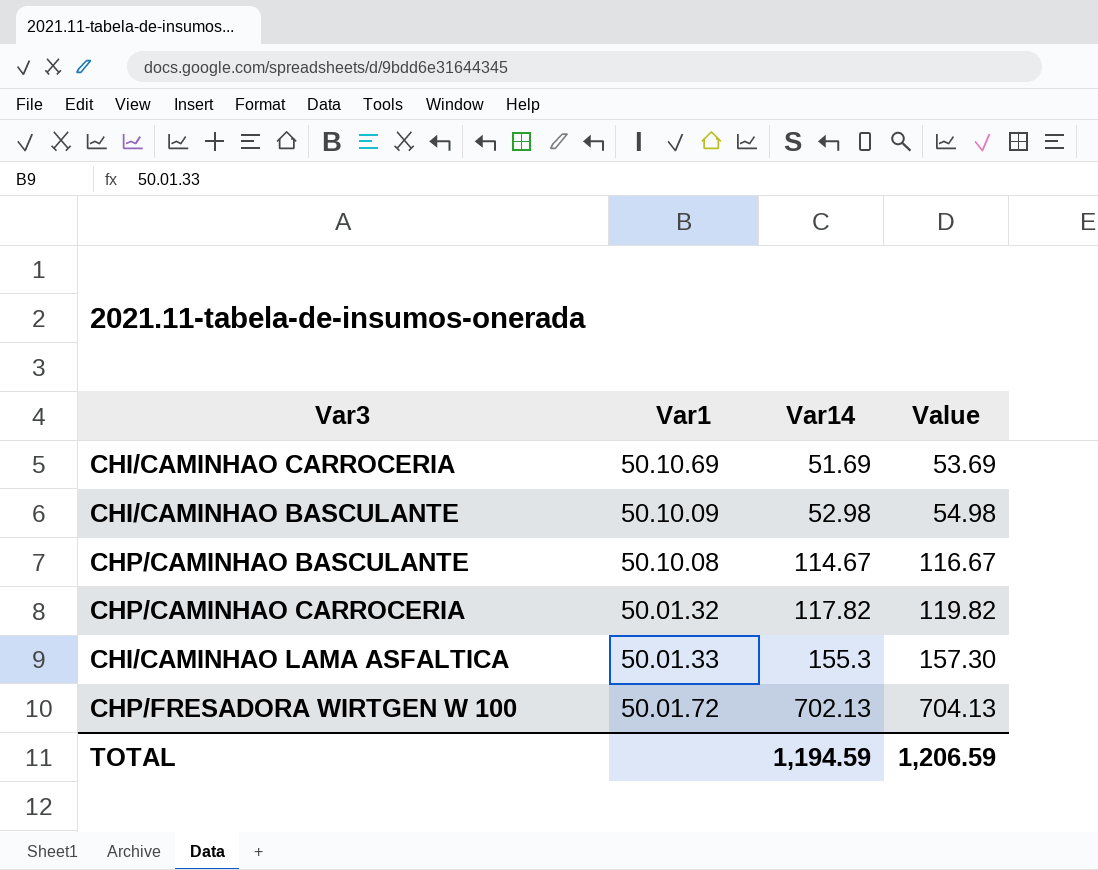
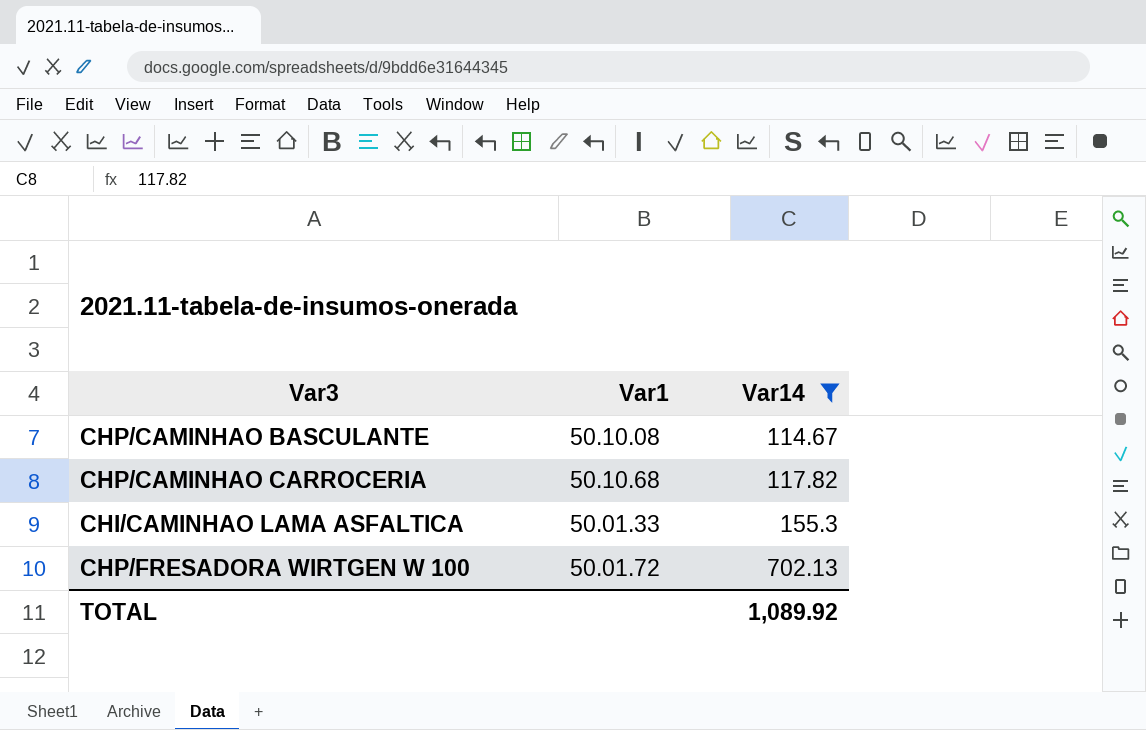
filter: none -> Var14 >= 114.67
column Value | formula: [Var14] + 2 -> none
CHP/CAMINHAO CARROCERIA | Var1: 50.01.32 -> 50.10.68
TOTAL | Var14: 1,194.59 -> 1,089.92

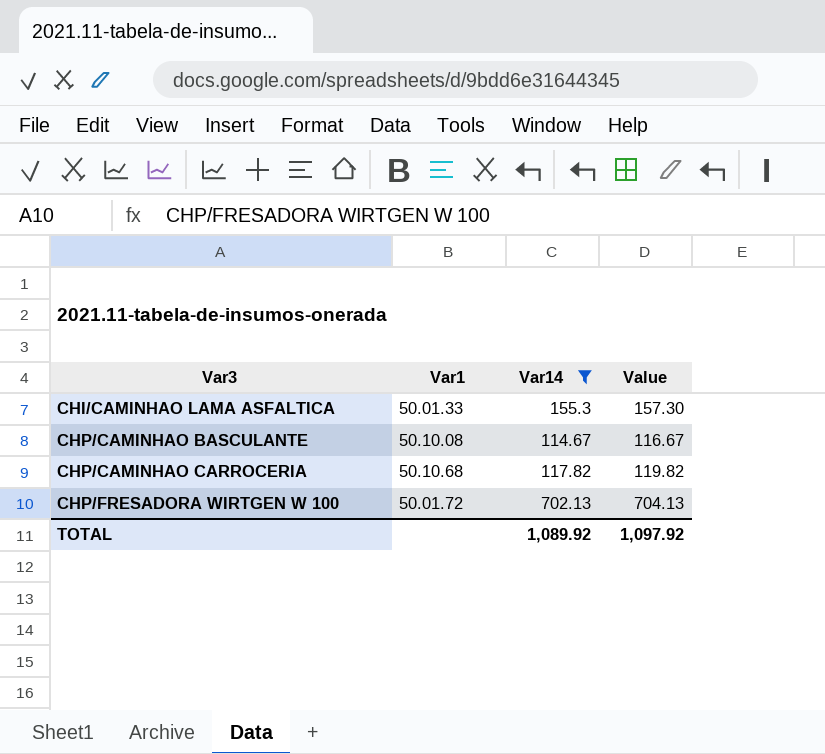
row order: Var14 ascending -> Var3 ascending
column Value | formula: none -> [Var14] + 2

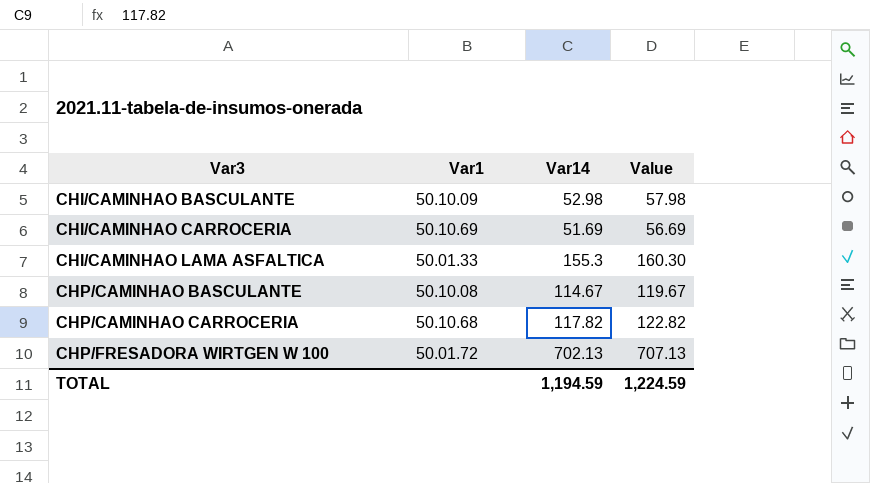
filter: Var14 >= 114.67 -> none
column Value | formula: [Var14] + 2 -> [Var14] + 5
TOTAL | Var14: 1,089.92 -> 1,194.59
TOTAL | Value: 1,097.92 -> 1,224.59

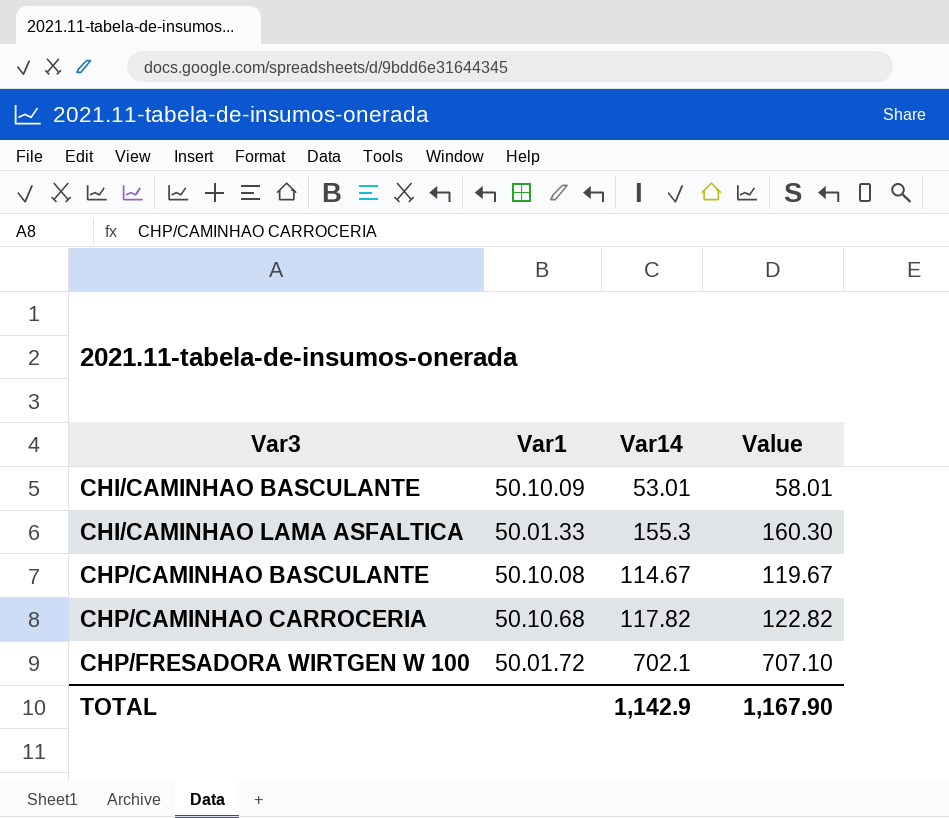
row CHI/CAMINHAO CARROCERIA: 50.10.69 | 51.69 | 56.69 -> none
CHI/CAMINHAO BASCULANTE | Var14: 52.98 -> 53.01
CHI/CAMINHAO BASCULANTE | Value: 57.98 -> 58.01
CHP/FRESADORA WIRTGEN W 100 | Var14: 702.13 -> 702.1
CHP/FRESADORA WIRTGEN W 100 | Value: 707.13 -> 707.10
TOTAL | Var14: 1,194.59 -> 1,142.9
TOTAL | Value: 1,224.59 -> 1,167.90

